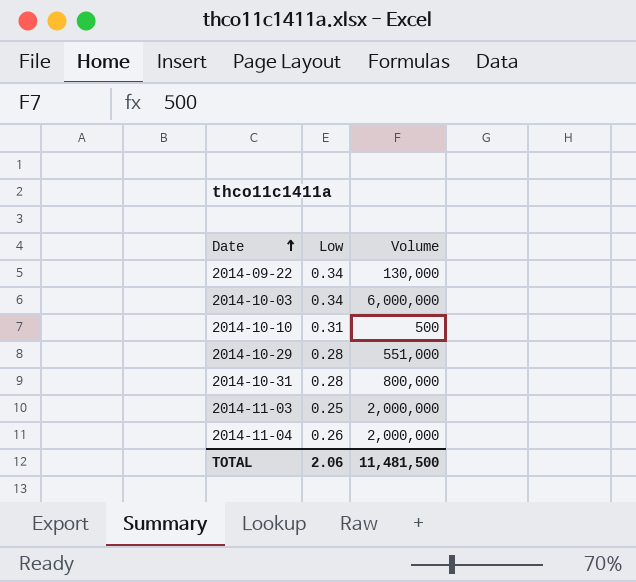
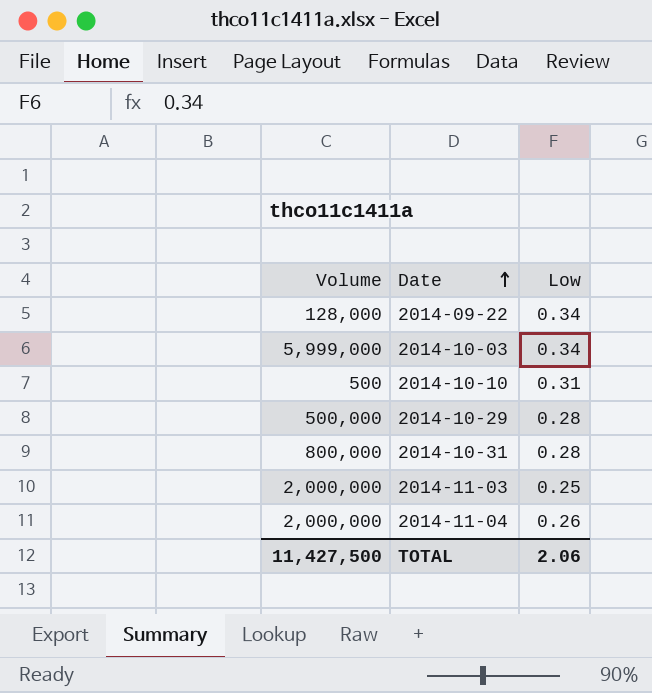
column Volume | position: 3 -> 1
2014-09-22 | Volume: 130,000 -> 128,000
2014-10-03 | Volume: 6,000,000 -> 5,999,000
2014-10-29 | Volume: 551,000 -> 500,000
TOTAL | Volume: 11,481,500 -> 11,427,500

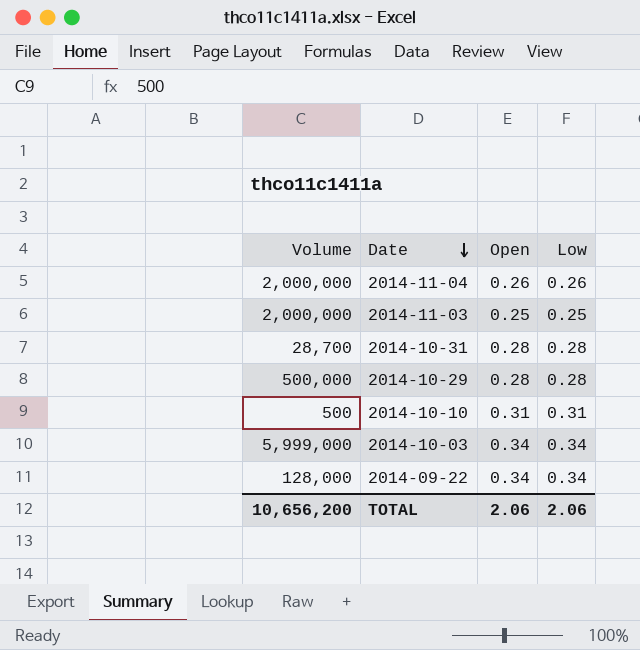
row order: Date ascending -> Date descending
column Open | position: none -> 3
2014-10-31 | Volume: 800,000 -> 28,700
TOTAL | Volume: 11,427,500 -> 10,656,200

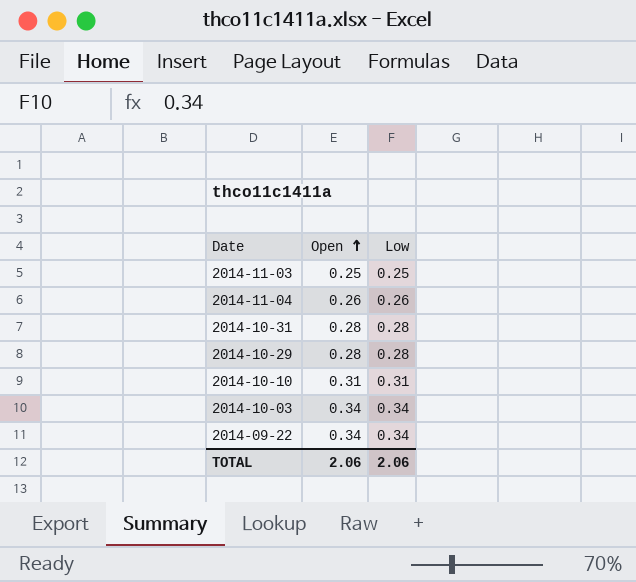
row order: Date descending -> Open ascending
column Volume | position: 1 -> none

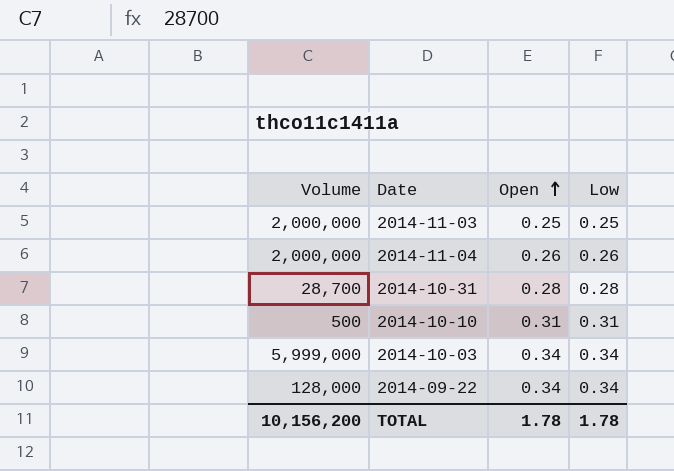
column Volume | position: none -> 1
row 2014-10-29: 0.28 | 0.28 -> none
TOTAL | Open: 2.06 -> 1.78
TOTAL | Low: 2.06 -> 1.78

